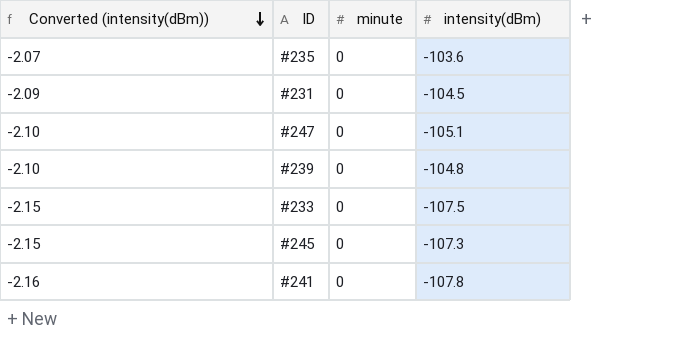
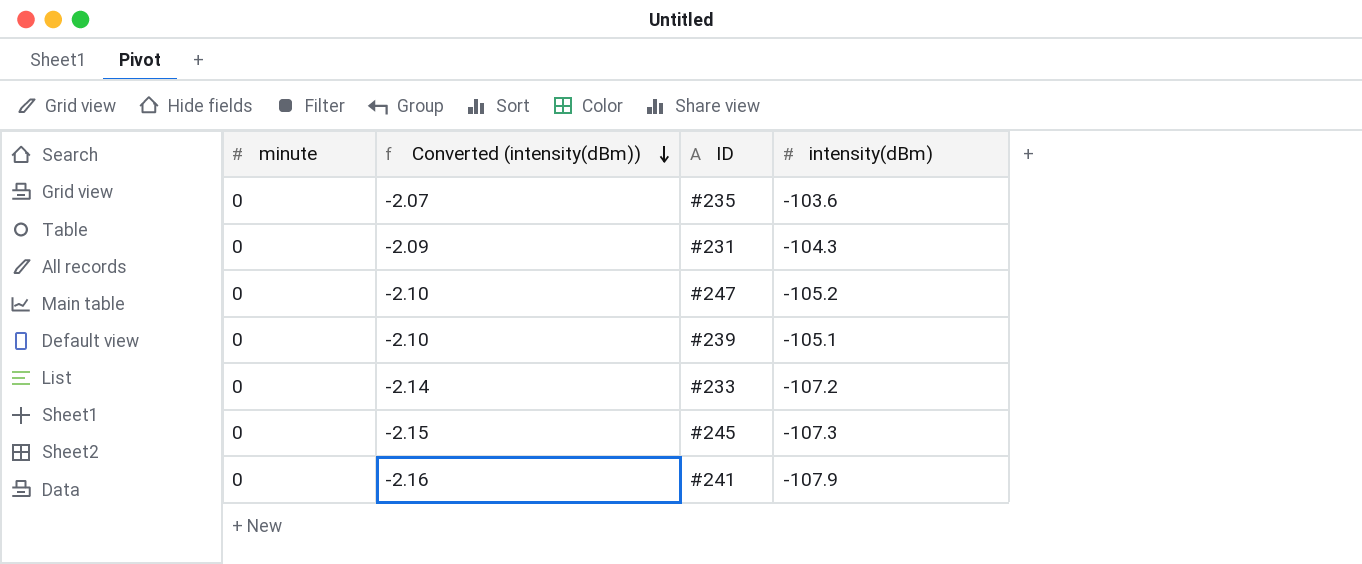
column minute | position: 3 -> 1
#231 | intensity(dBm): -104.5 -> -104.3
#247 | intensity(dBm): -105.1 -> -105.2
#239 | intensity(dBm): -104.8 -> -105.1
#233 | Converted (intensity(dBm)): -2.15 -> -2.14
#233 | intensity(dBm): -107.5 -> -107.2
#241 | intensity(dBm): -107.8 -> -107.9

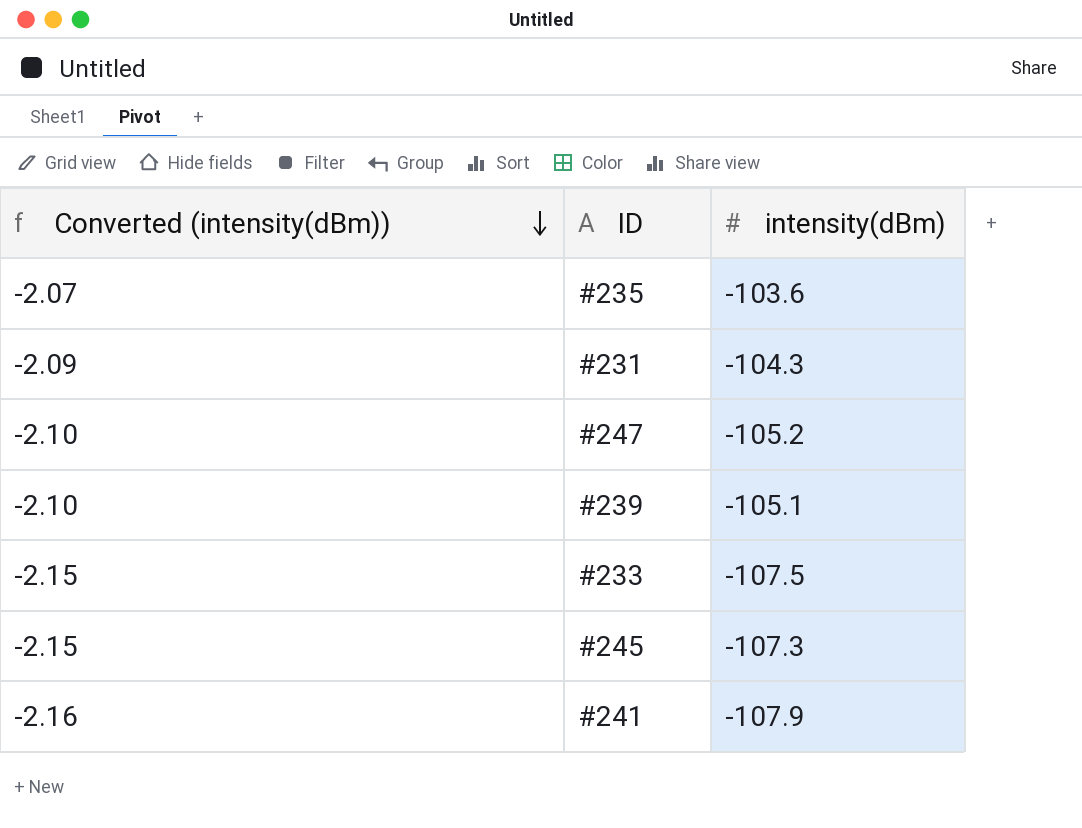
column minute | position: 1 -> none
#233 | Converted (intensity(dBm)): -2.14 -> -2.15
#233 | intensity(dBm): -107.2 -> -107.5

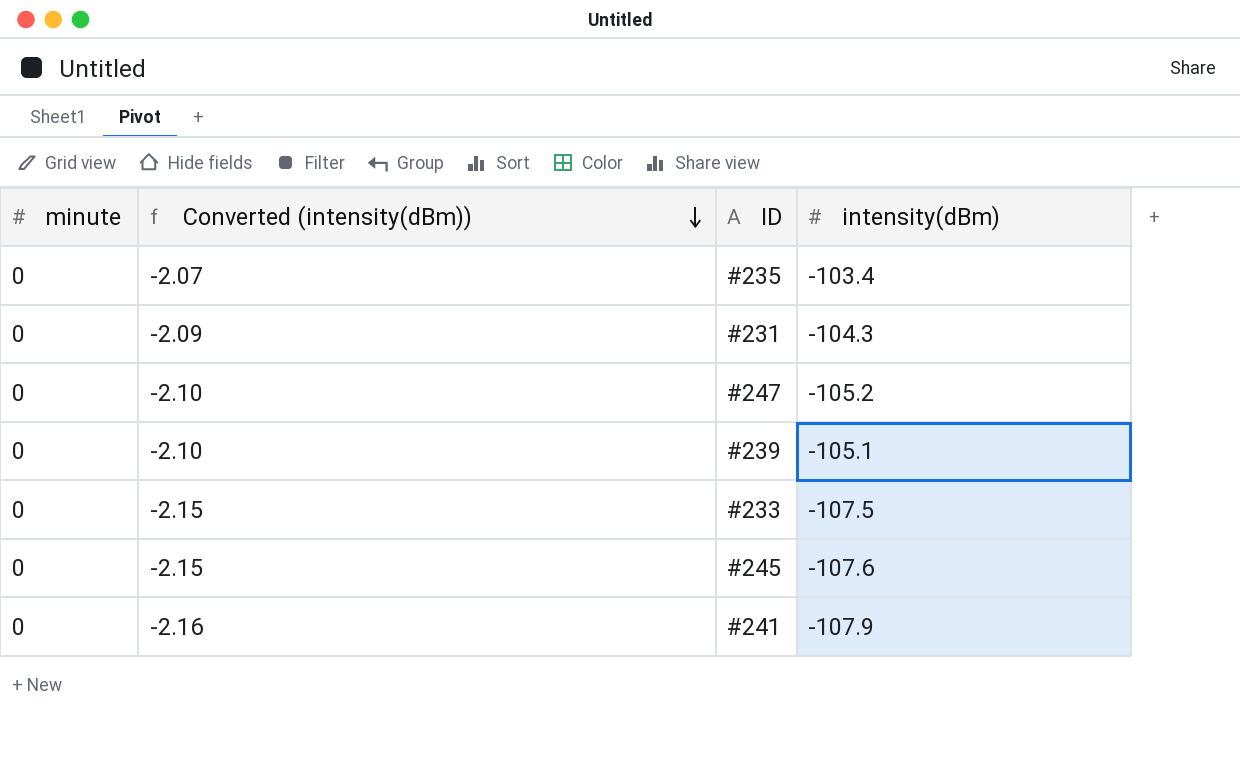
column minute | position: none -> 1
#235 | intensity(dBm): -103.6 -> -103.4
#245 | intensity(dBm): -107.3 -> -107.6

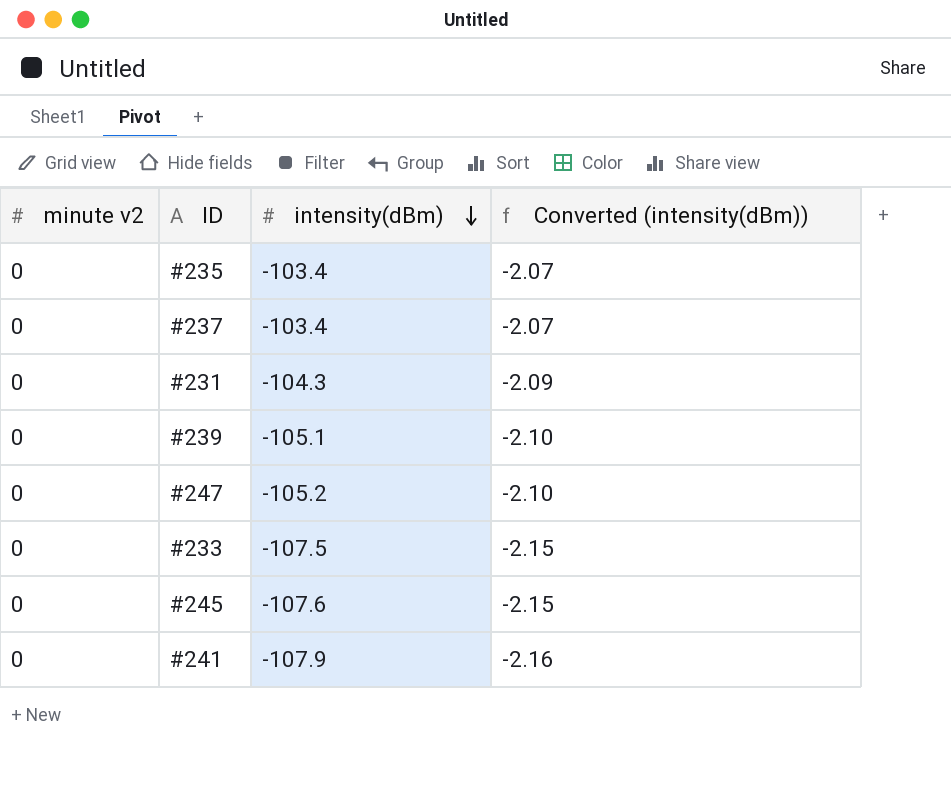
row order: Converted (intensity(dBm)) descending -> intensity(dBm) descending
column name: minute -> minute v2
column Converted (intensity(dBm)) | position: 2 -> 4
row #237: none -> 0 | -103.4 | -2.07

